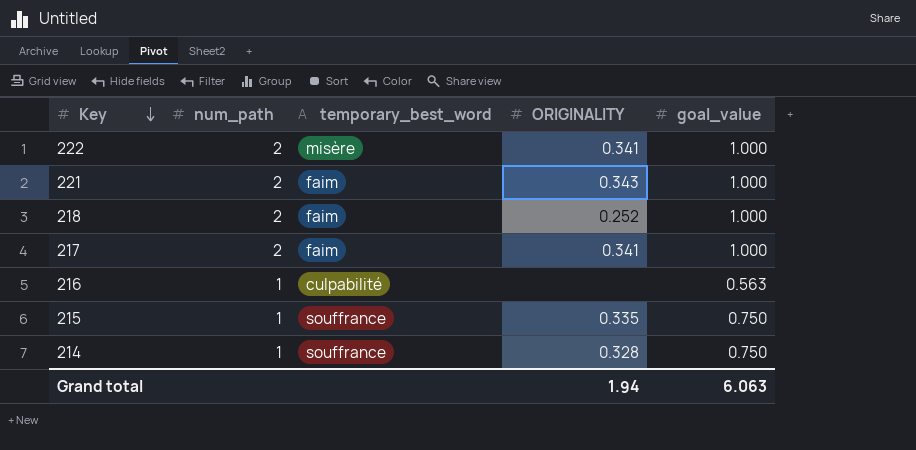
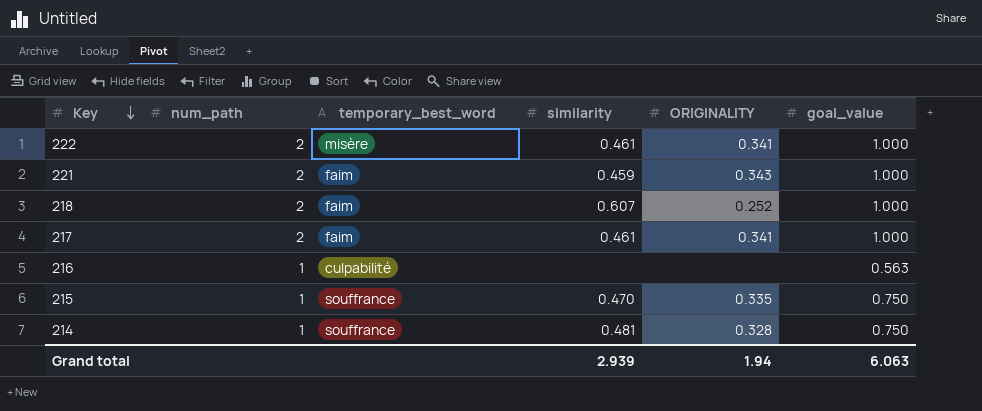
column similarity | position: none -> 4

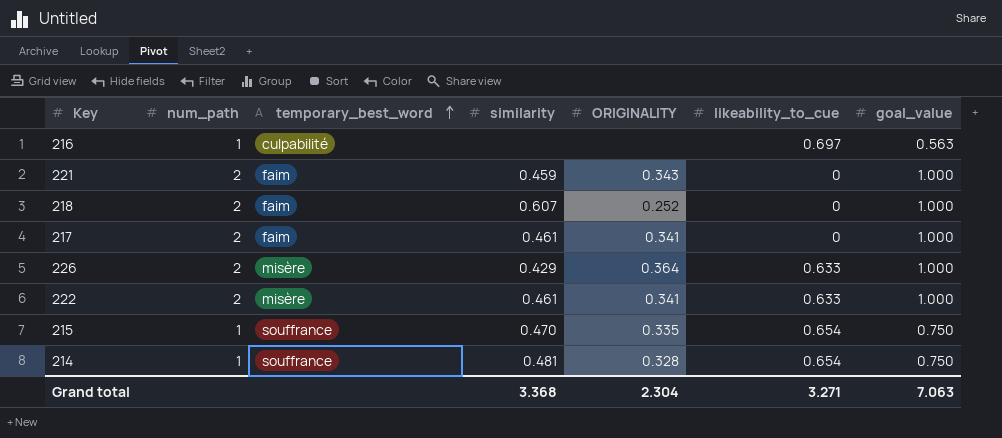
row order: Key descending -> temporary_best_word ascending
column likeability_to_cue | position: none -> 6
row 226: none -> 2 | misère | 0.429 | 0.364 | 0.633 | 1.000
Grand total | similarity: 2.939 -> 3.368
Grand total | ORIGINALITY: 1.94 -> 2.304
Grand total | goal_value: 6.063 -> 7.063

